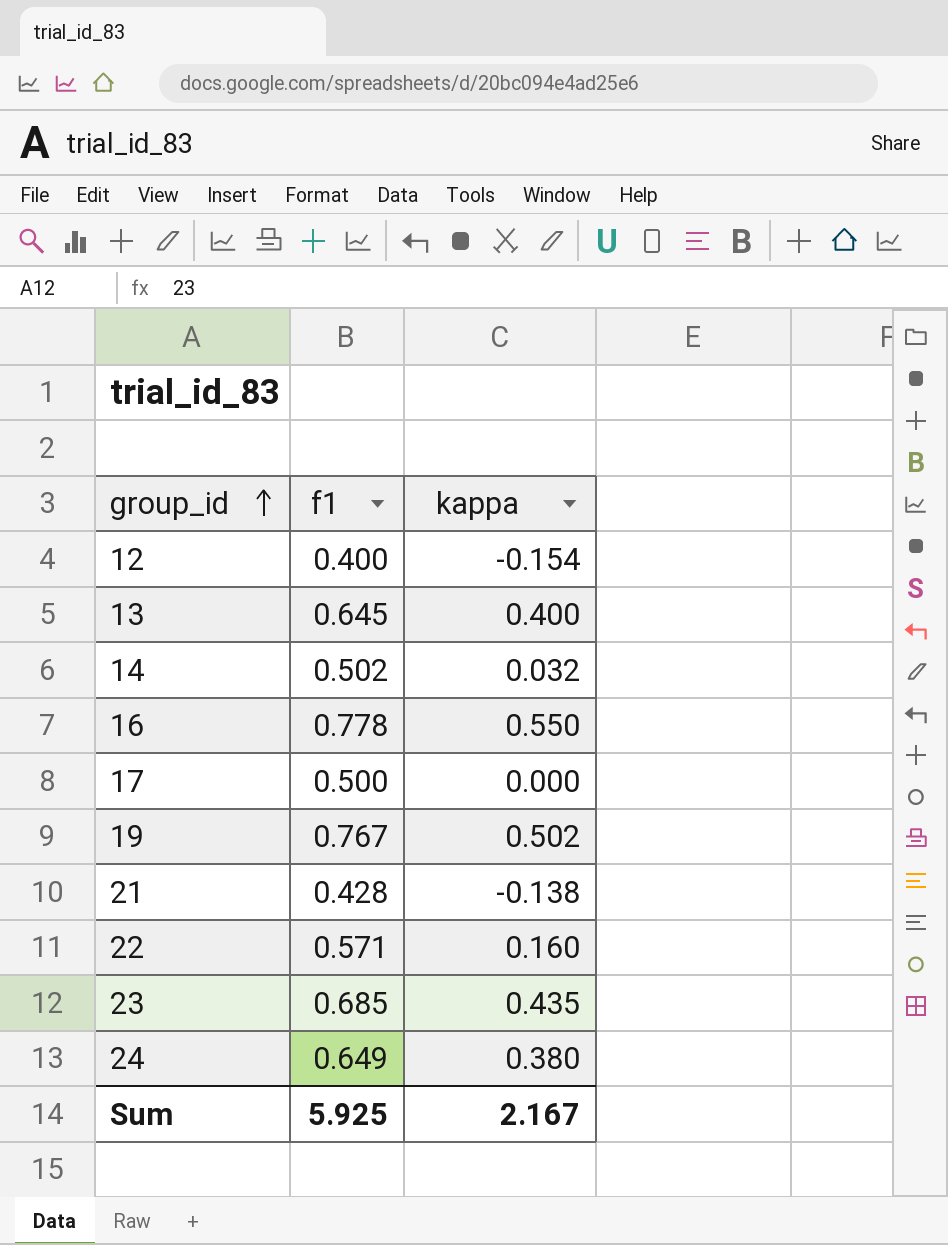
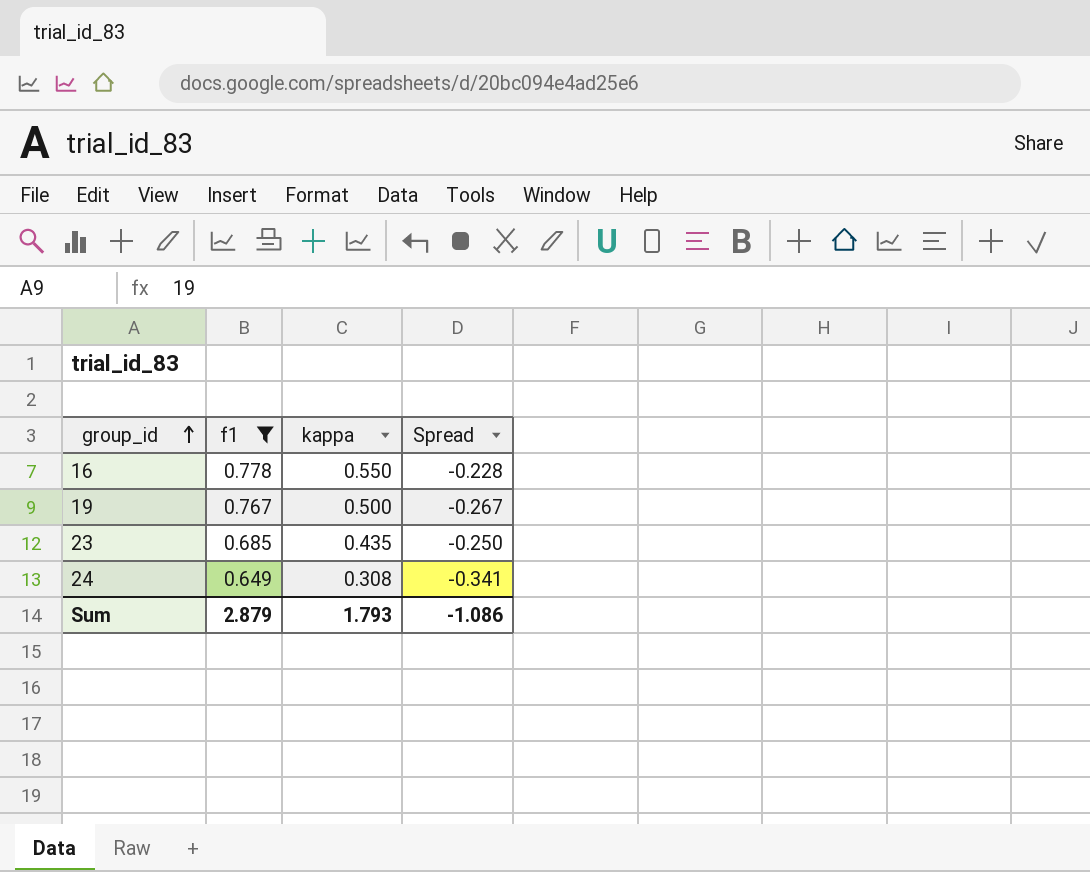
filter: none -> f1 >= 0.649
column Spread | formula: none -> [kappa] - [f1]
19 | kappa: 0.502 -> 0.500
24 | kappa: 0.380 -> 0.308
Sum | f1: 5.925 -> 2.879
Sum | kappa: 2.167 -> 1.793

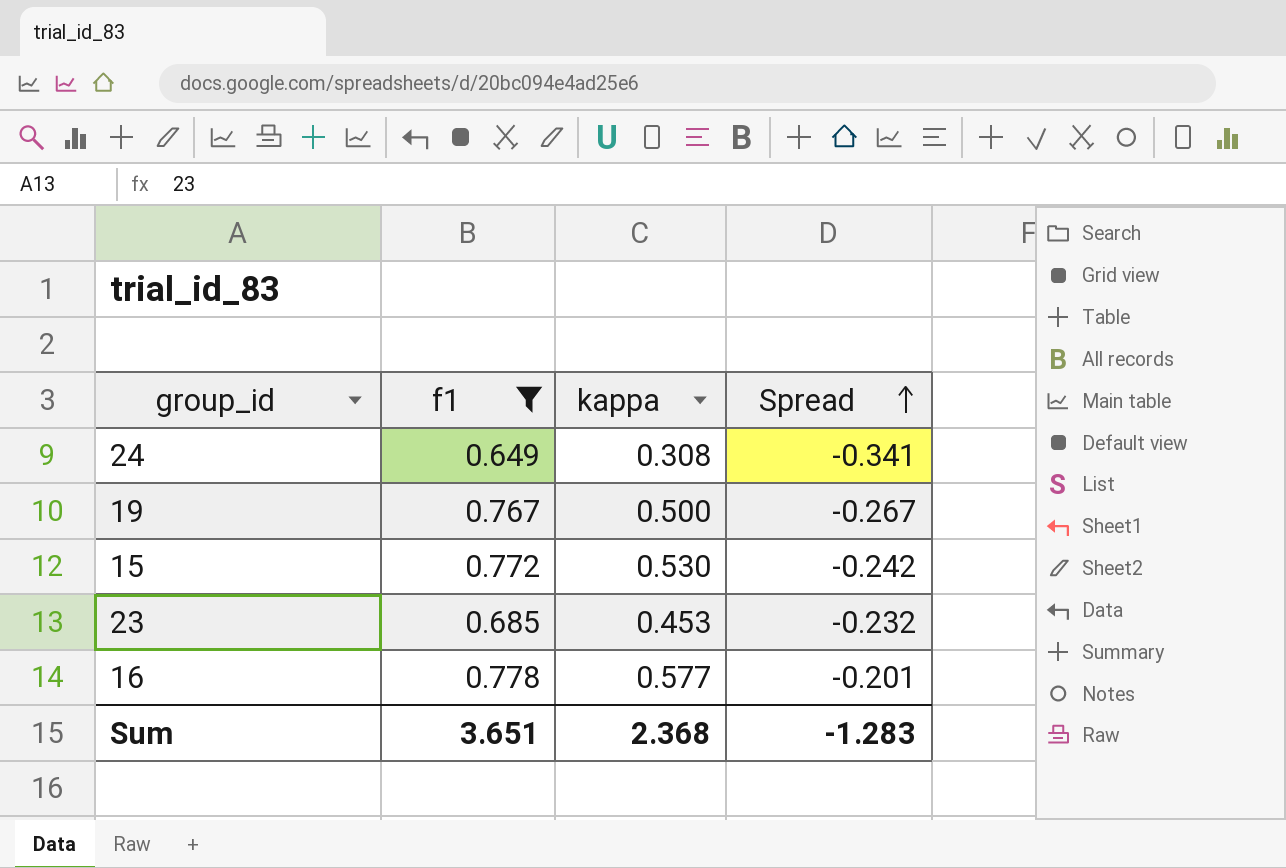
row order: group_id ascending -> Spread ascending
row 15: none -> 0.772 | 0.530 | -0.242
23 | kappa: 0.435 -> 0.453
23 | Spread: -0.250 -> -0.232
16 | kappa: 0.550 -> 0.577
16 | Spread: -0.228 -> -0.201
Sum | f1: 2.879 -> 3.651
Sum | kappa: 1.793 -> 2.368
Sum | Spread: -1.086 -> -1.283

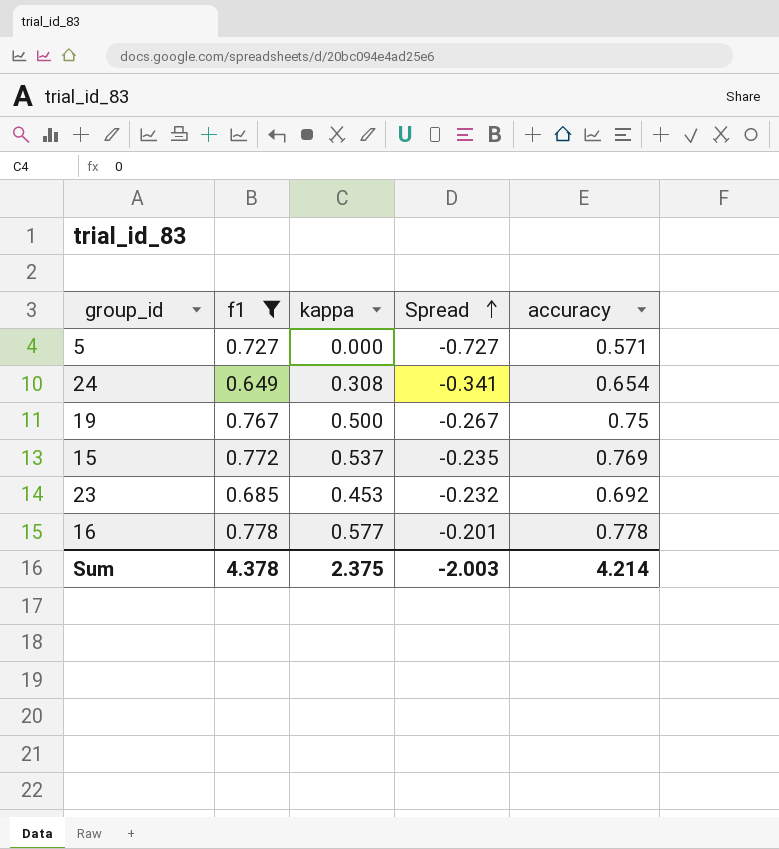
column accuracy | position: none -> 5
row 5: none -> 0.727 | 0.000 | -0.727 | 0.571
15 | kappa: 0.530 -> 0.537
15 | Spread: -0.242 -> -0.235
Sum | f1: 3.651 -> 4.378
Sum | kappa: 2.368 -> 2.375
Sum | Spread: -1.283 -> -2.003

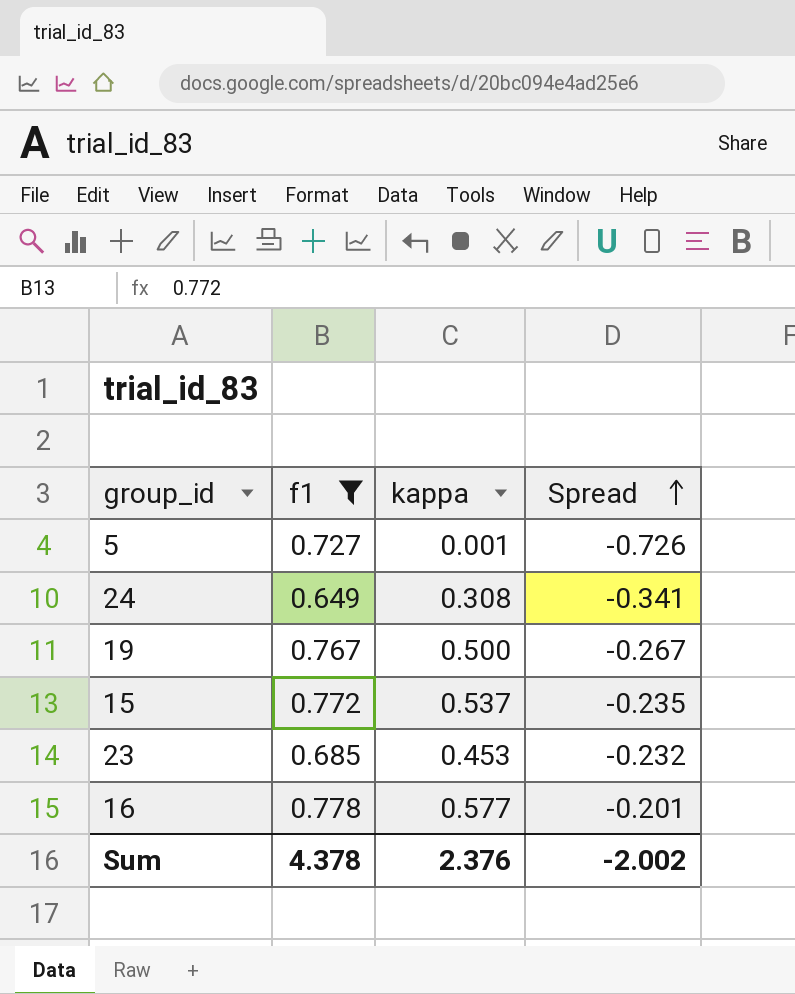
column accuracy | position: 5 -> none
5 | kappa: 0.000 -> 0.001
5 | Spread: -0.727 -> -0.726
Sum | kappa: 2.375 -> 2.376
Sum | Spread: -2.003 -> -2.002

